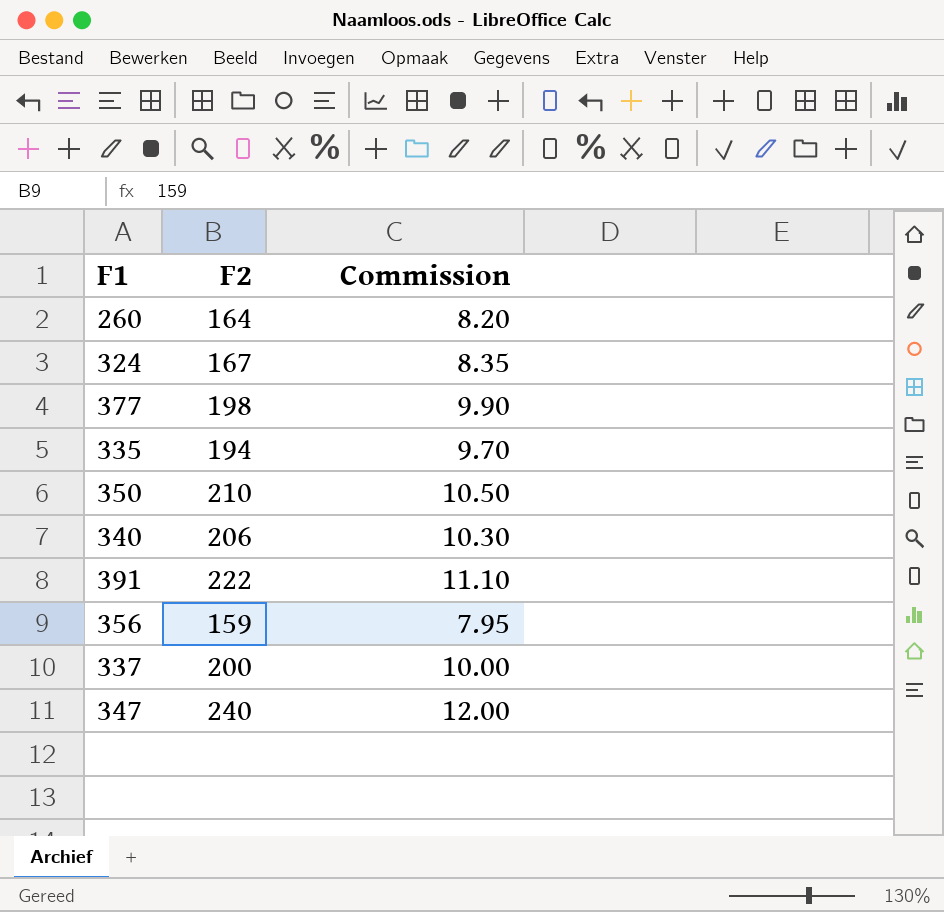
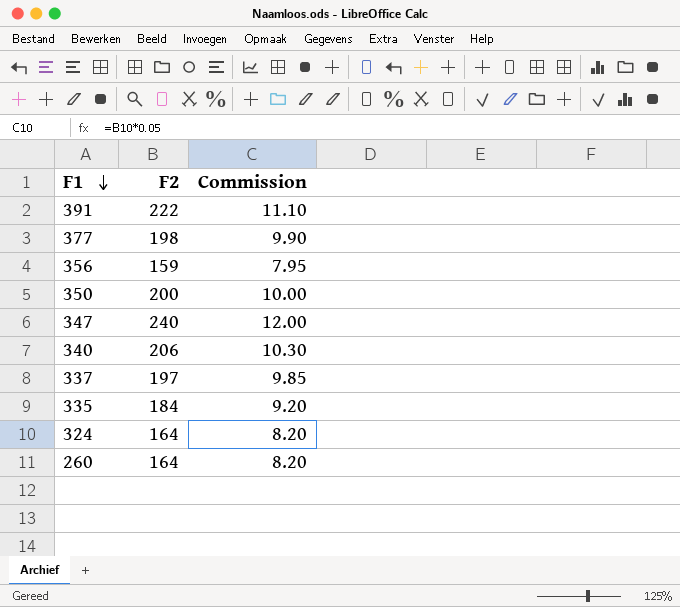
row order: none -> F1 descending
350 | F2: 210 -> 200
350 | Commission: 10.50 -> 10.00
337 | F2: 200 -> 197
337 | Commission: 10.00 -> 9.85
335 | F2: 194 -> 184
335 | Commission: 9.70 -> 9.20
324 | F2: 167 -> 164
324 | Commission: 8.35 -> 8.20

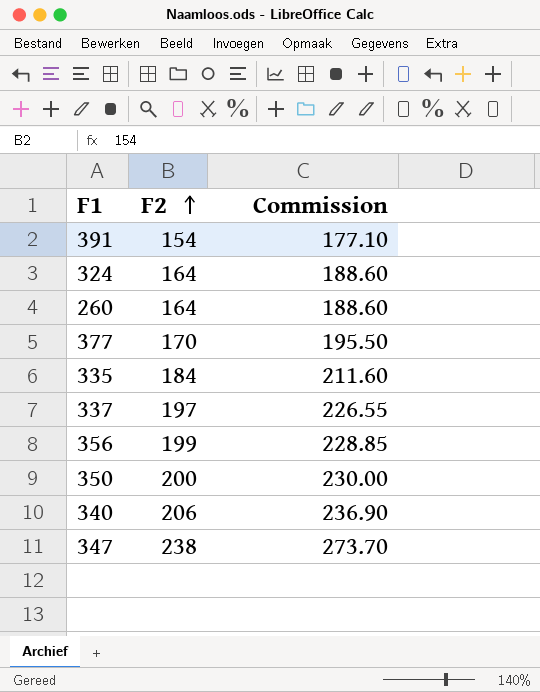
row order: F1 descending -> F2 ascending
column Commission | formula: [F2] * 0.05 -> [F2] * 1.15
391 | F2: 222 -> 154
377 | F2: 198 -> 170
356 | F2: 159 -> 199
347 | F2: 240 -> 238

